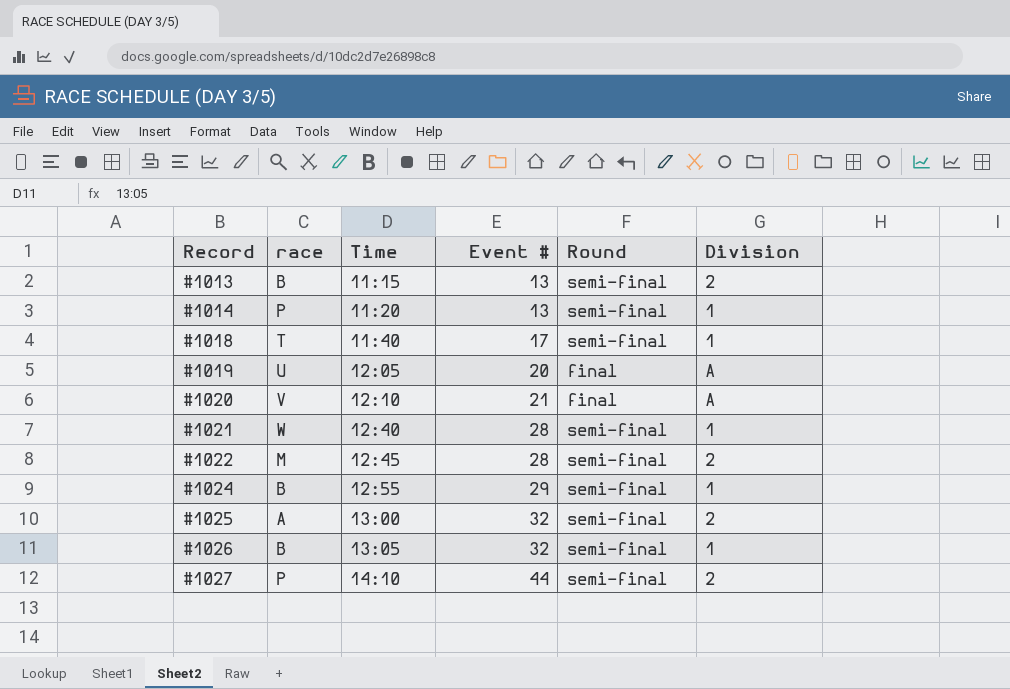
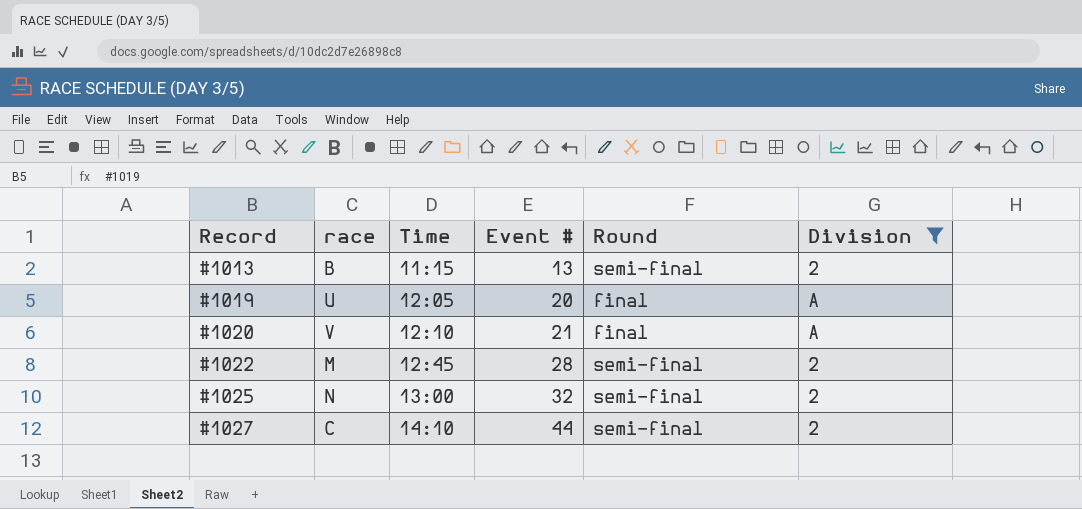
filter: none -> Division != 1
#1025 | race: A -> N
#1027 | race: P -> C

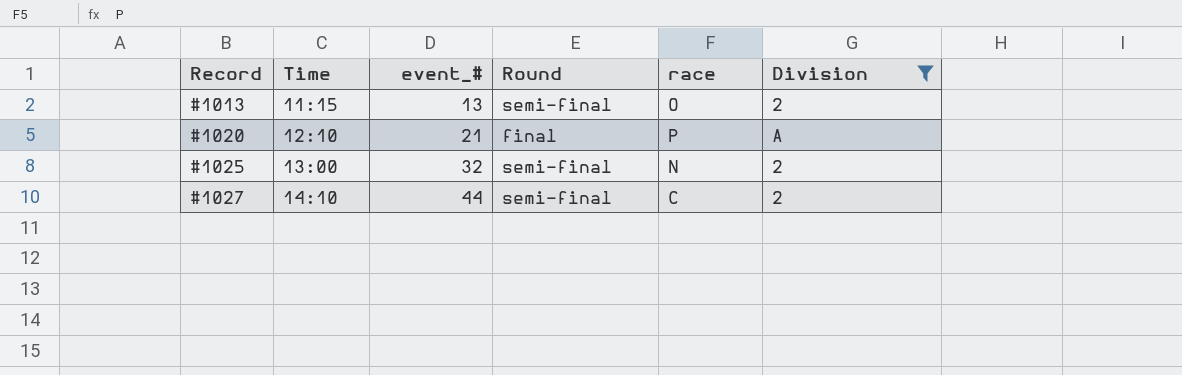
column name: Event # -> event_#
column race | position: 2 -> 5
row #1019: U | 12:05 | 20 | final | A -> none
row #1022: M | 12:45 | 28 | semi-final | 2 -> none
#1013 | race: B -> O
#1020 | race: V -> P

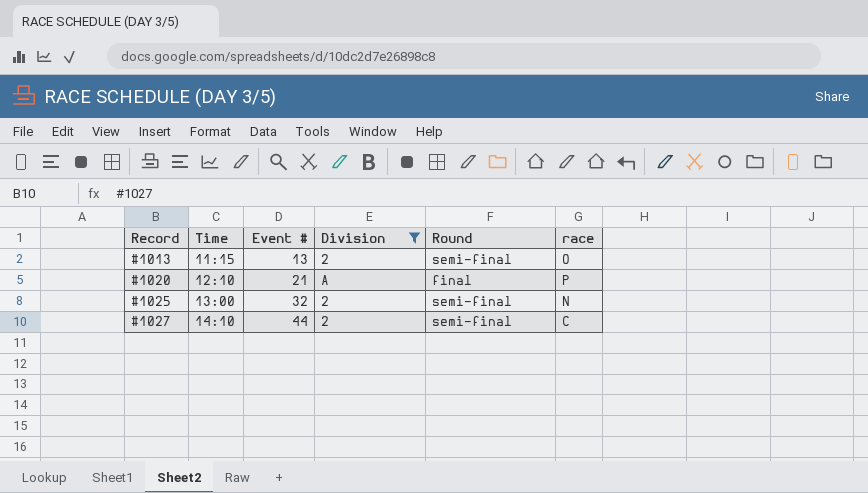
column name: event_# -> Event #
column Division | position: 6 -> 4

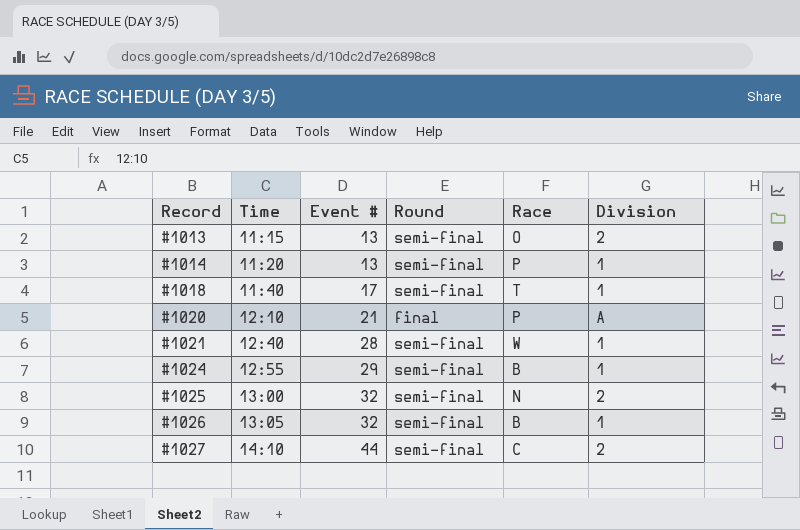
filter: Division != 1 -> none
column name: race -> Race
column Division | position: 4 -> 6

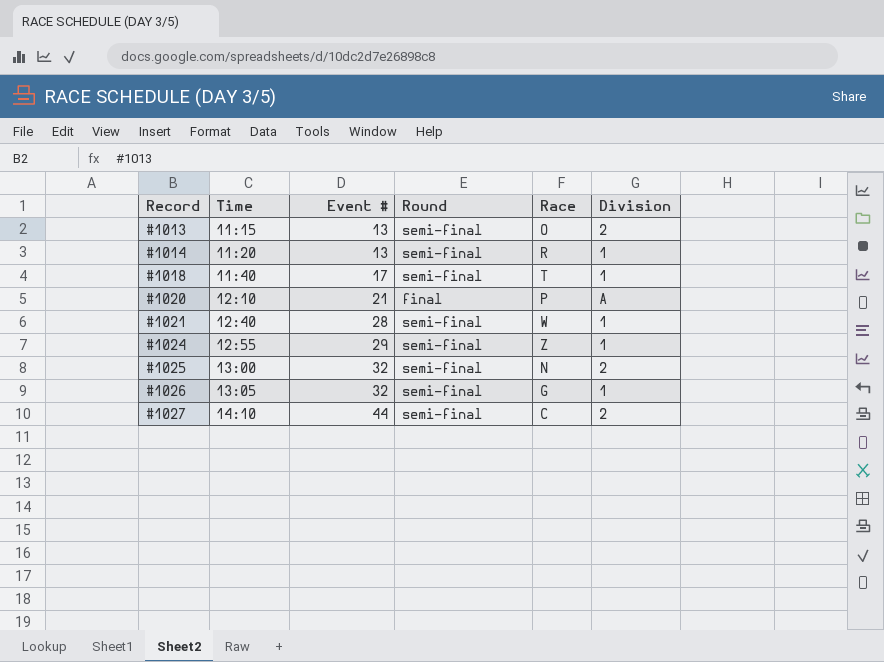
#1014 | Race: P -> R
#1024 | Race: B -> Z
#1026 | Race: B -> G

